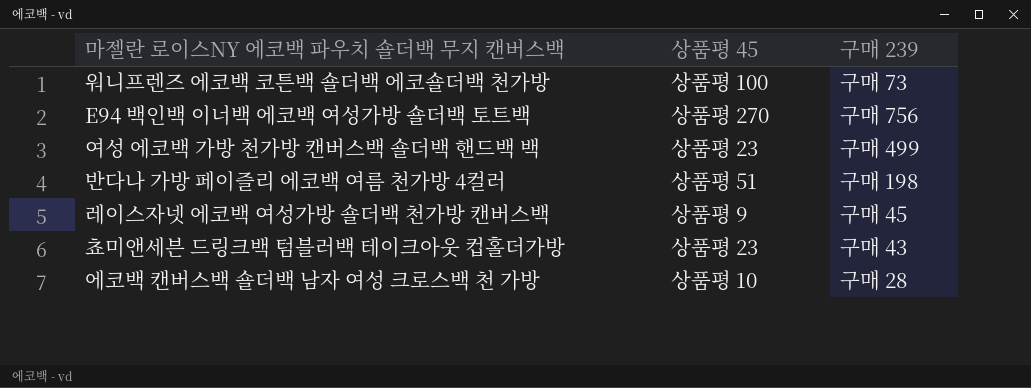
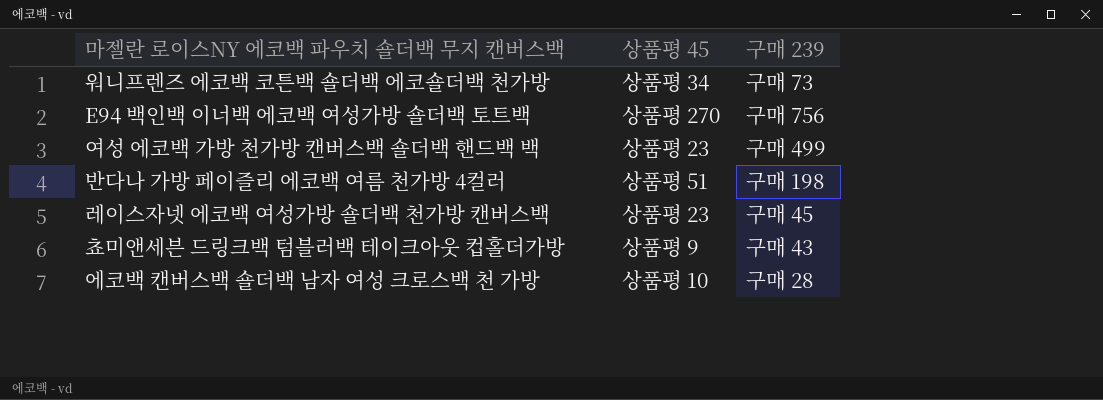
워니프렌즈 에코백 코튼백 숄더백 에코숄더백 천가방 | 상품평 45: 상품평 100 -> 상품평 34
레이스자넷 에코백 여성가방 숄더백 천가방 캔버스백 | 상품평 45: 상품평 9 -> 상품평 23
쵸미앤세븐 드링크백 텀블러백 테이크아웃 컵홀더가방 | 상품평 45: 상품평 23 -> 상품평 9

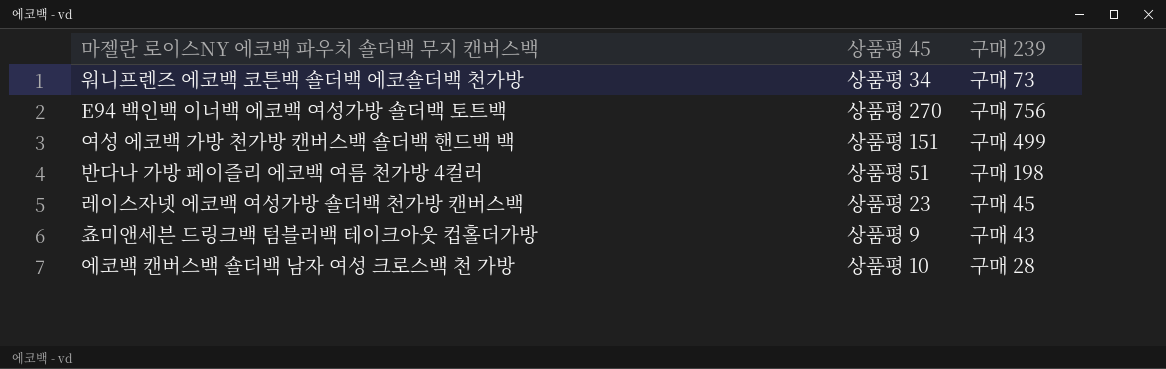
여성 에코백 가방 천가방 캔버스백 숄더백 핸드백 백 | 상품평 45: 상품평 23 -> 상품평 151

